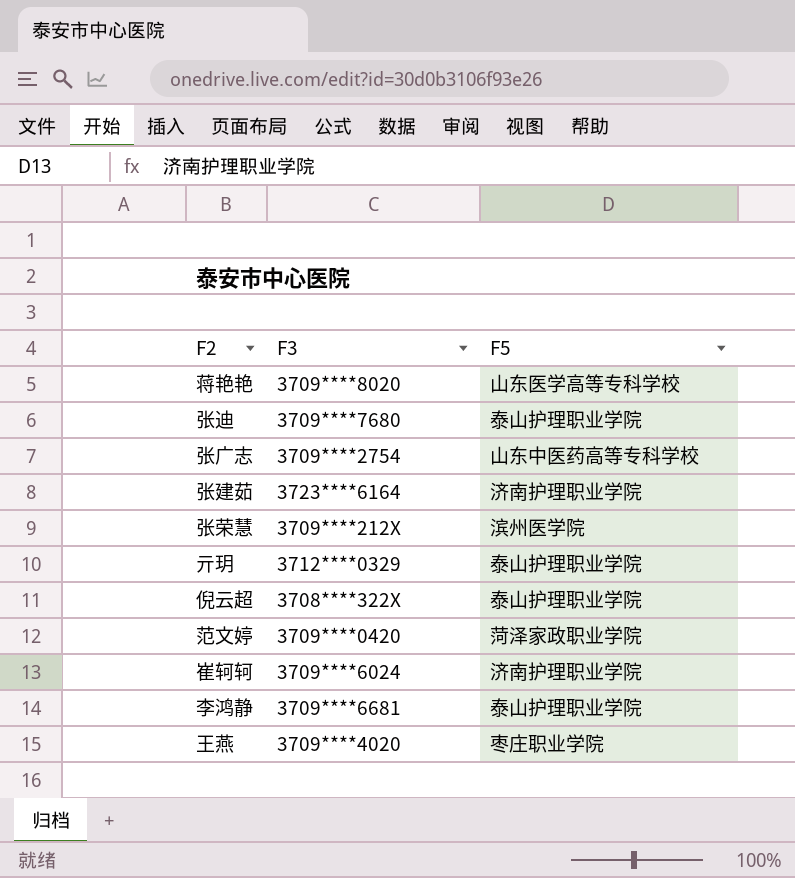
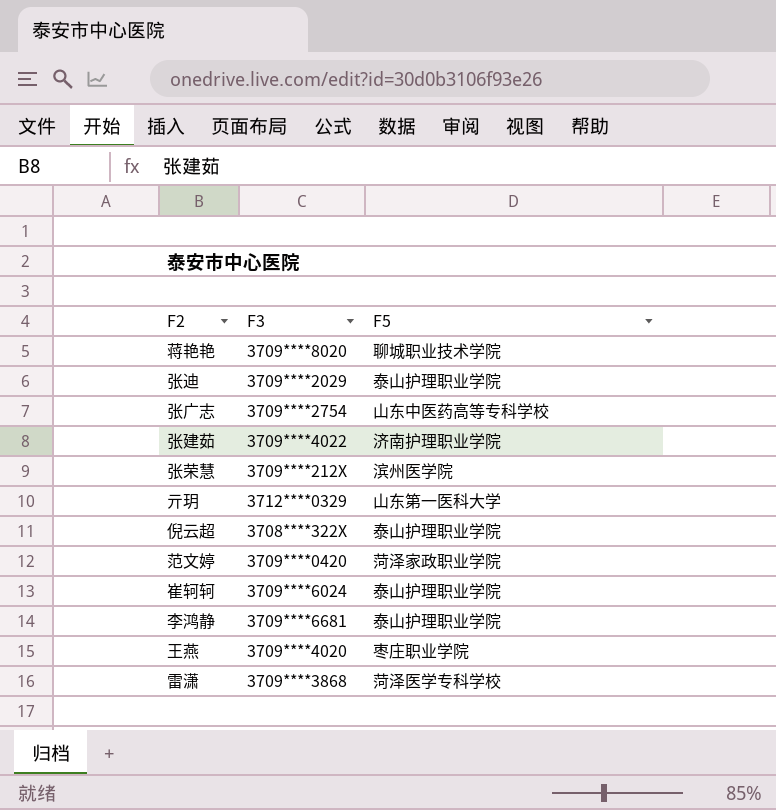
蒋艳艳 | F5: 山东医学高等专科学校 -> 聊城职业技术学院
张迪 | F3: 3709****7680 -> 3709****2029
张建茹 | F3: 3723****6164 -> 3709****4022
亓玥 | F5: 泰山护理职业学院 -> 山东第一医科大学
崔轲轲 | F5: 济南护理职业学院 -> 泰山护理职业学院
row 雷潇: none -> 3709****3868 | 菏泽医学专科学校

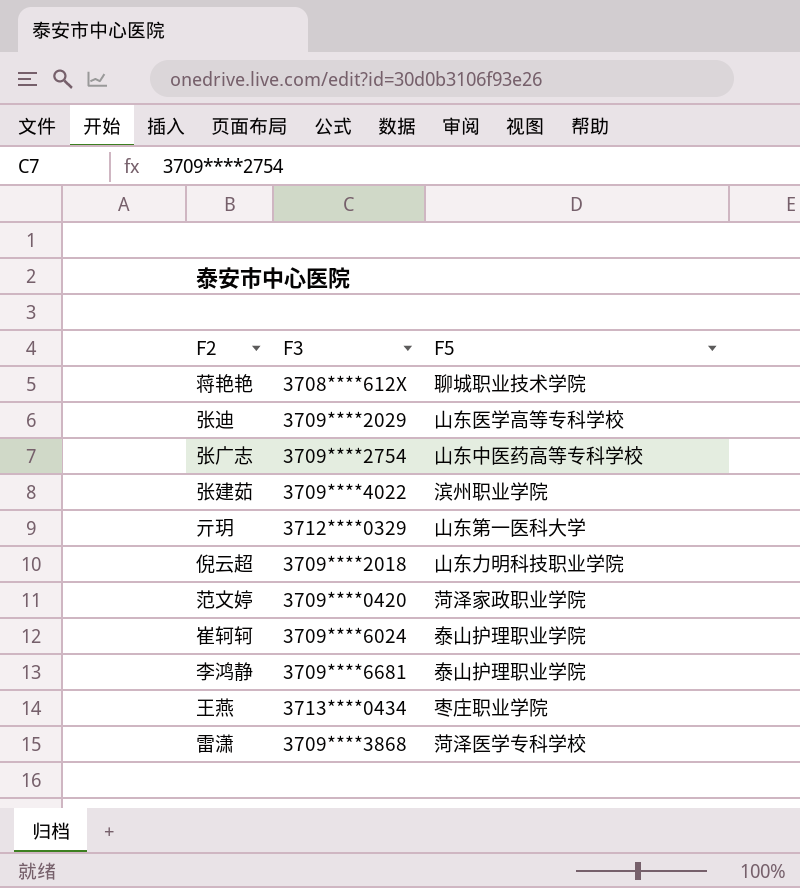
row 张荣慧: 3709****212X | 滨州医学院 -> none
蒋艳艳 | F3: 3709****8020 -> 3708****612X
张迪 | F5: 泰山护理职业学院 -> 山东医学高等专科学校
张建茹 | F5: 济南护理职业学院 -> 滨州职业学院
倪云超 | F3: 3708****322X -> 3709****2018
倪云超 | F5: 泰山护理职业学院 -> 山东力明科技职业学院
王燕 | F3: 3709****4020 -> 3713****0434

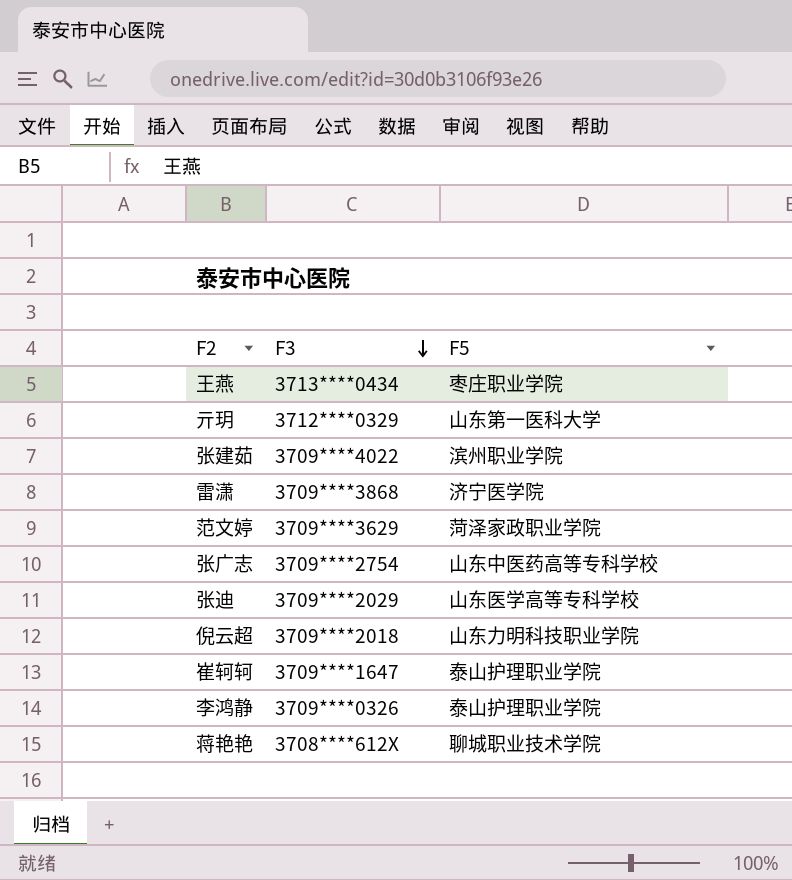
row order: none -> F3 descending
雷潇 | F5: 菏泽医学专科学校 -> 济宁医学院
范文婷 | F3: 3709****0420 -> 3709****3629
崔轲轲 | F3: 3709****6024 -> 3709****1647
李鸿静 | F3: 3709****6681 -> 3709****0326

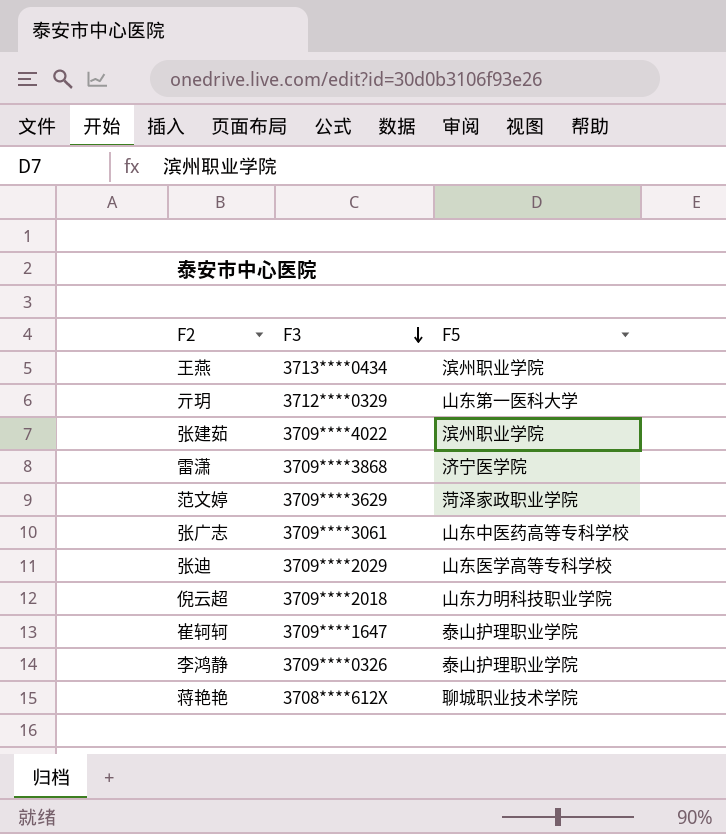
王燕 | F5: 枣庄职业学院 -> 滨州职业学院
张广志 | F3: 3709****2754 -> 3709****3061

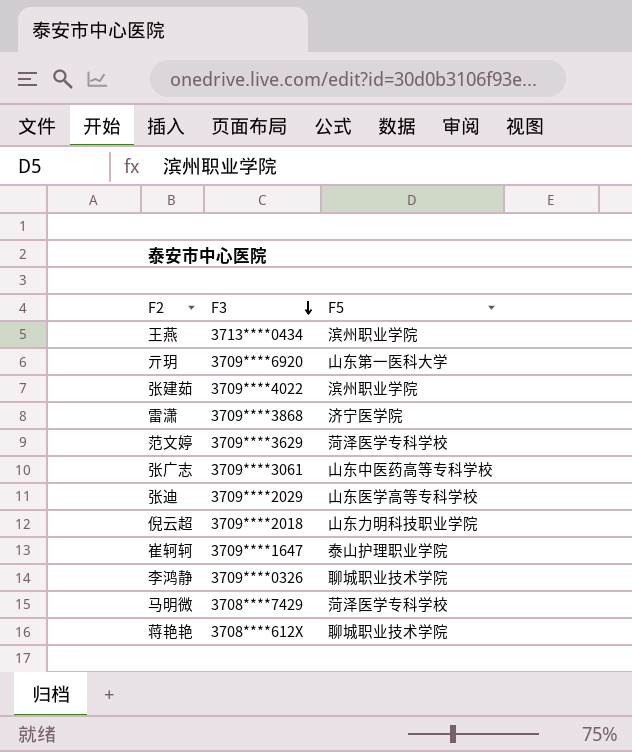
亓玥 | F3: 3712****0329 -> 3709****6920
范文婷 | F5: 菏泽家政职业学院 -> 菏泽医学专科学校
李鸿静 | F5: 泰山护理职业学院 -> 聊城职业技术学院
row 马明微: none -> 3708****7429 | 菏泽医学专科学校

